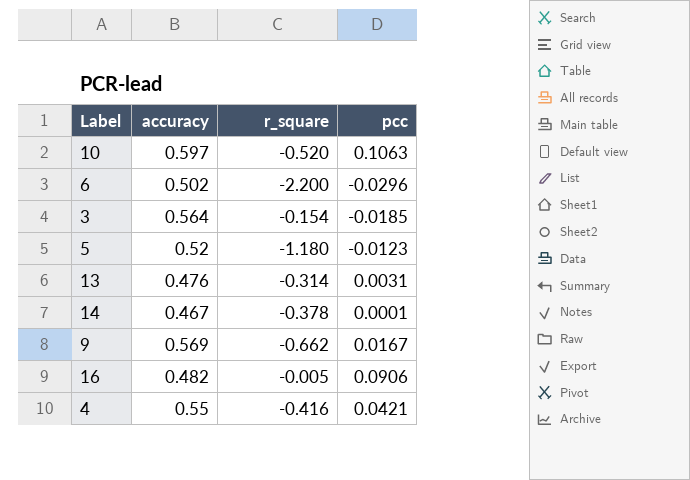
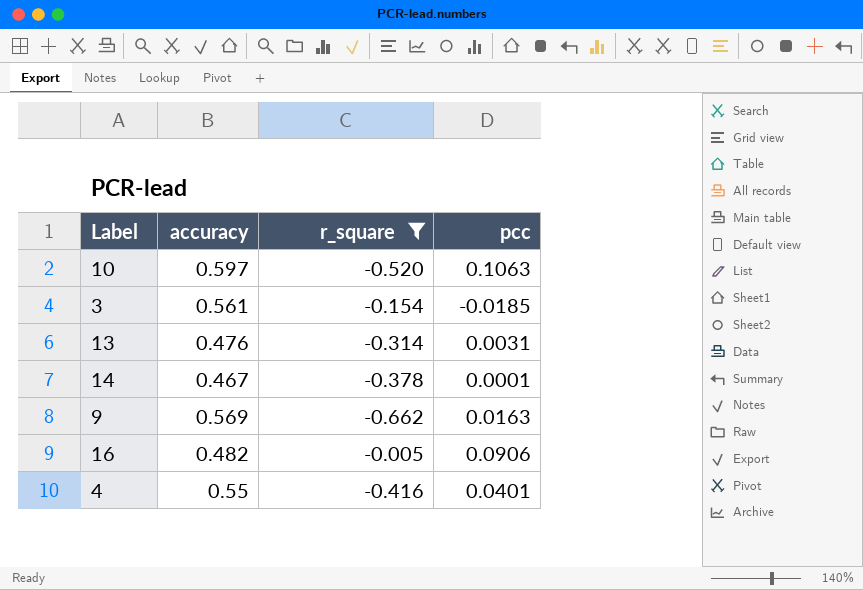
filter: none -> r_square >= -0.662
3 | accuracy: 0.564 -> 0.561
9 | pcc: 0.0167 -> 0.0163
4 | pcc: 0.0421 -> 0.0401

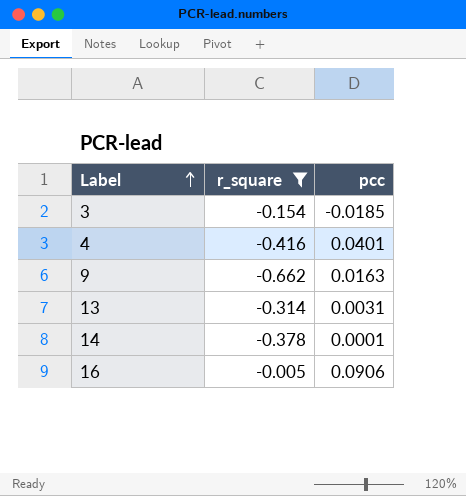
row order: none -> Label ascending
column accuracy | position: 2 -> none
row 10: 0.597 | -0.520 | 0.1063 -> none

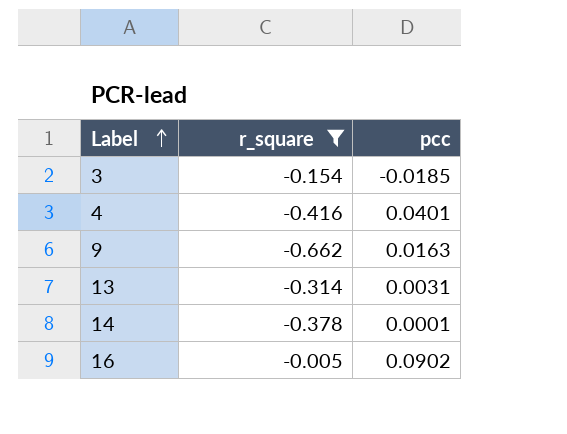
16 | pcc: 0.0906 -> 0.0902

